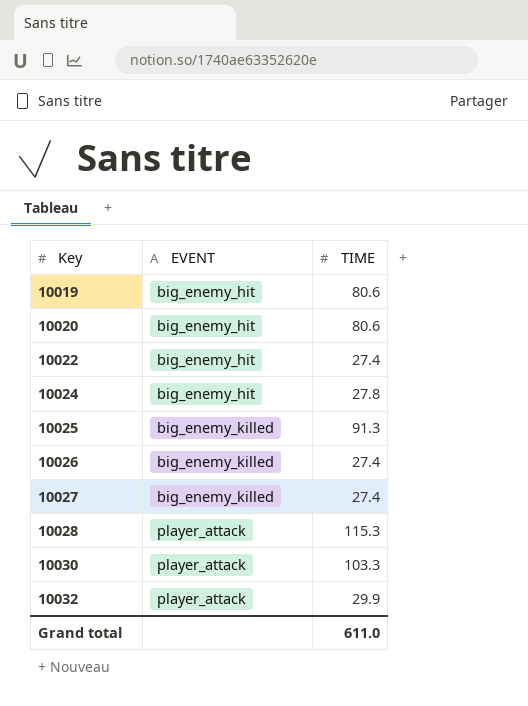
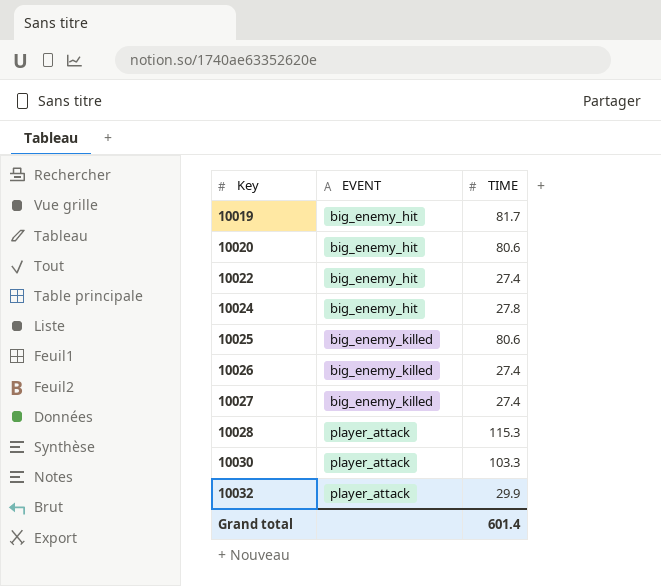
10019 | TIME: 80.6 -> 81.7
10025 | TIME: 91.3 -> 80.6
Grand total | TIME: 611.0 -> 601.4

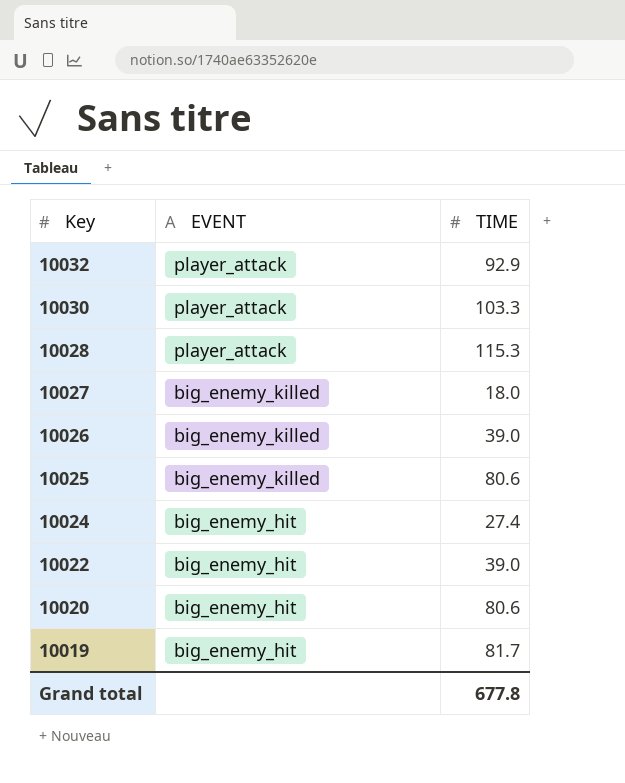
row order: Key ascending -> Key descending
10032 | TIME: 29.9 -> 92.9
10027 | TIME: 27.4 -> 18.0
10026 | TIME: 27.4 -> 39.0
10024 | TIME: 27.8 -> 27.4
10022 | TIME: 27.4 -> 39.0
Grand total | TIME: 601.4 -> 677.8

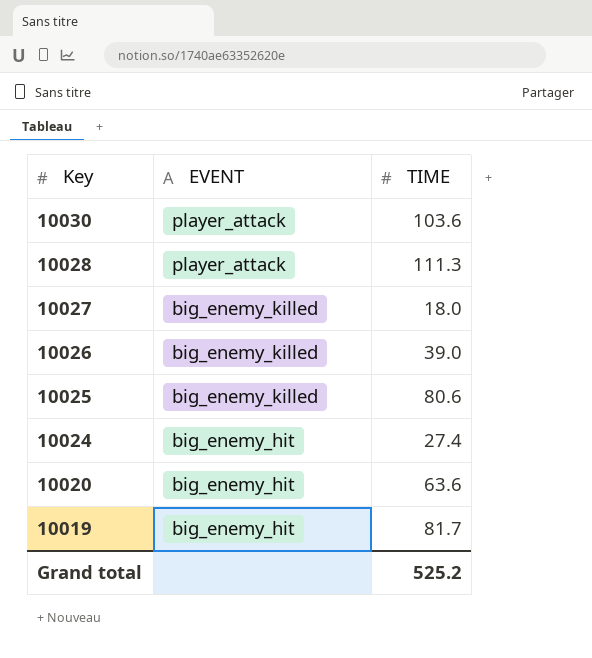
row 10032: player_attack | 92.9 -> none
row 10022: big_enemy_hit | 39.0 -> none
10030 | TIME: 103.3 -> 103.6
10028 | TIME: 115.3 -> 111.3
10020 | TIME: 80.6 -> 63.6
Grand total | TIME: 677.8 -> 525.2

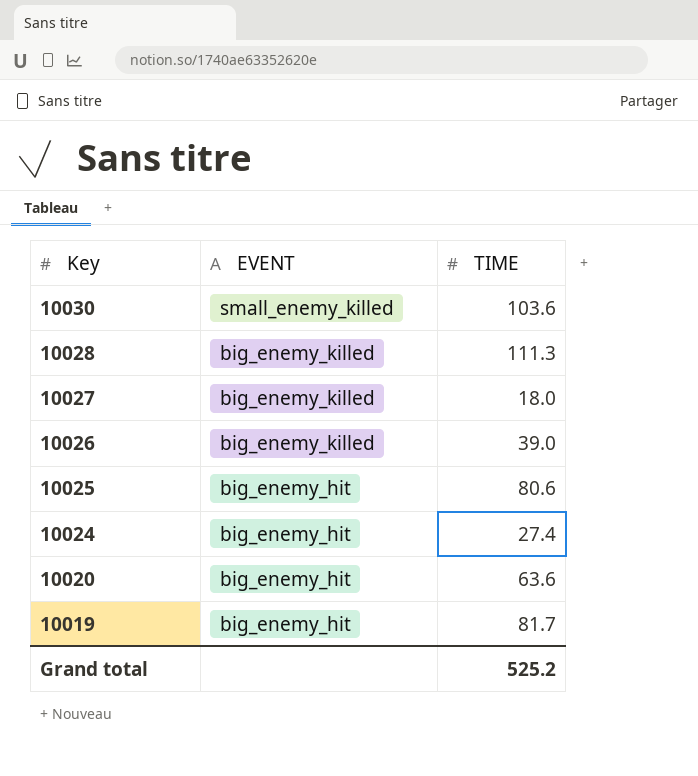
10030 | EVENT: player_attack -> small_enemy_killed
10028 | EVENT: player_attack -> big_enemy_killed
10025 | EVENT: big_enemy_killed -> big_enemy_hit

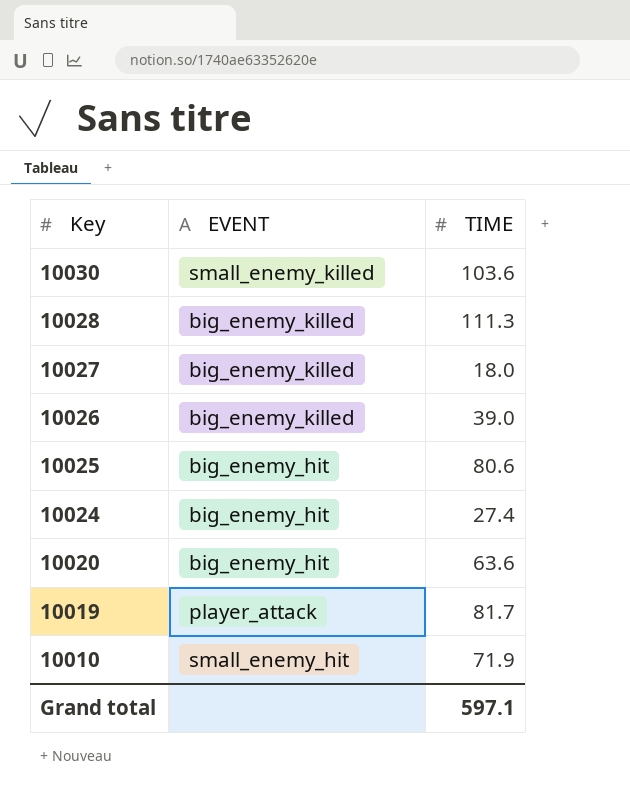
10019 | EVENT: big_enemy_hit -> player_attack
row 10010: none -> small_enemy_hit | 71.9
Grand total | TIME: 525.2 -> 597.1

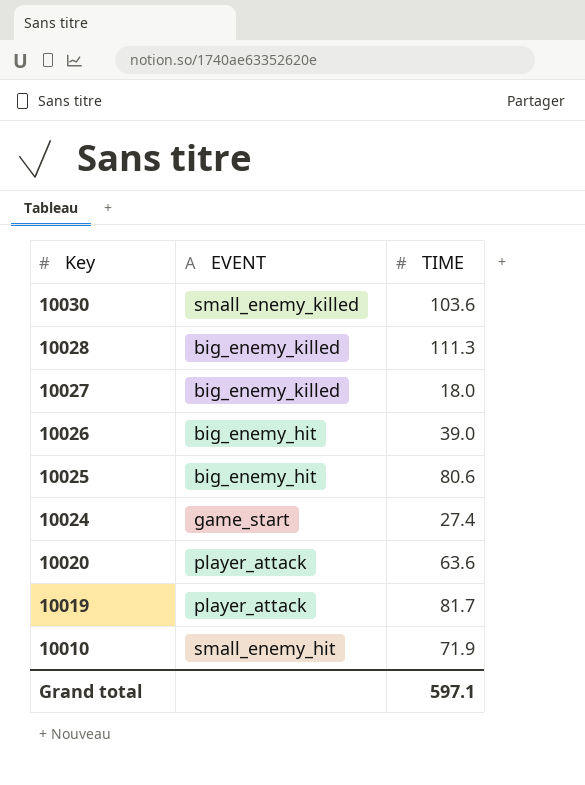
10026 | EVENT: big_enemy_killed -> big_enemy_hit
10024 | EVENT: big_enemy_hit -> game_start
10020 | EVENT: big_enemy_hit -> player_attack

